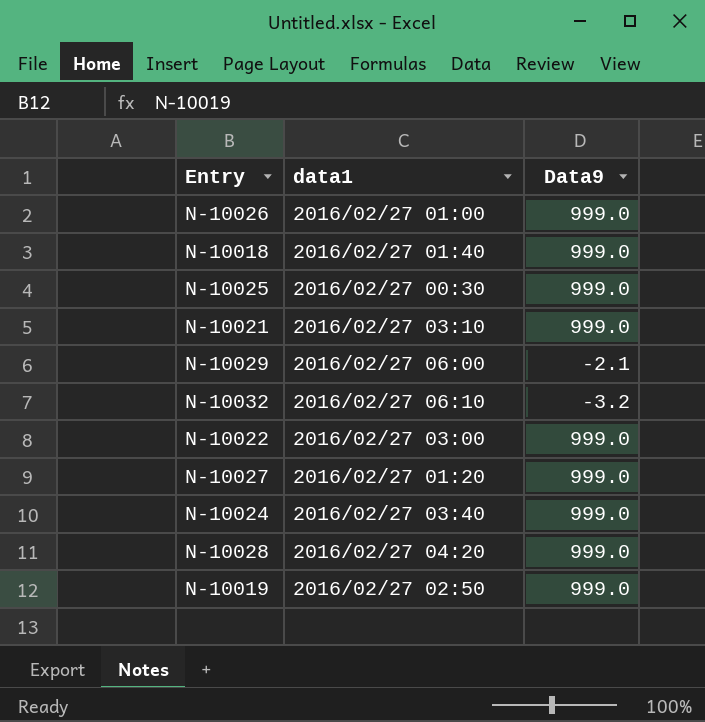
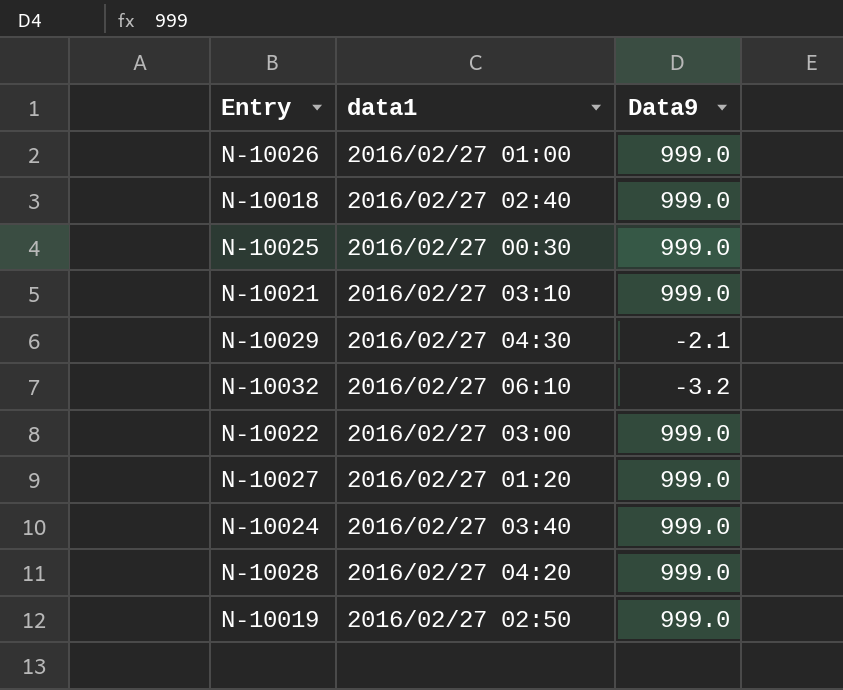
N-10018 | data1: 2016/02/27 01:40 -> 2016/02/27 02:40
N-10029 | data1: 2016/02/27 06:00 -> 2016/02/27 04:30

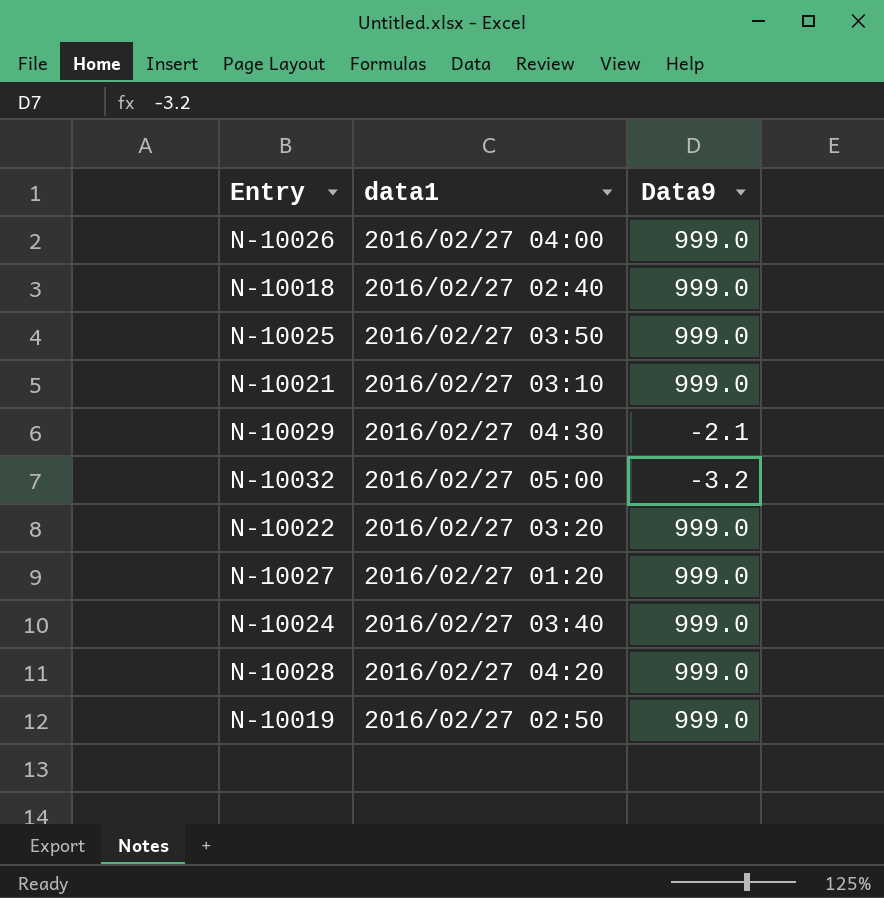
N-10026 | data1: 2016/02/27 01:00 -> 2016/02/27 04:00
N-10025 | data1: 2016/02/27 00:30 -> 2016/02/27 03:50
N-10032 | data1: 2016/02/27 06:10 -> 2016/02/27 05:00
N-10022 | data1: 2016/02/27 03:00 -> 2016/02/27 03:20

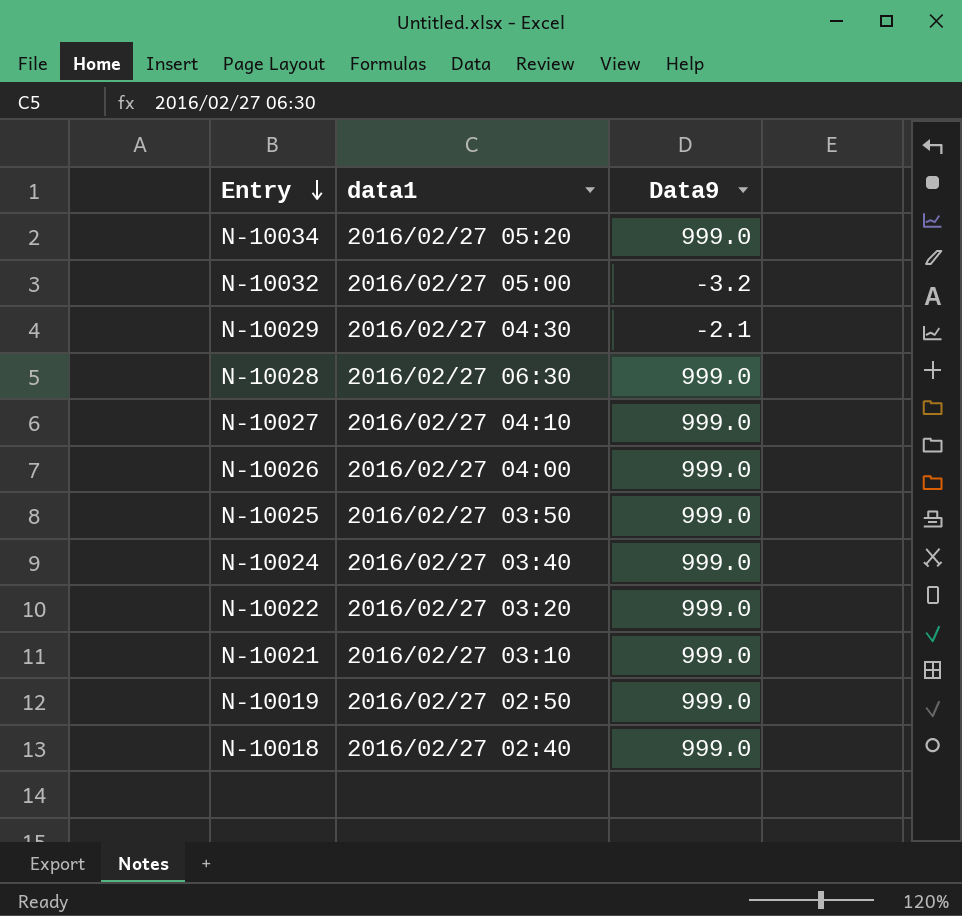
row order: none -> Entry descending
row N-10034: none -> 2016/02/27 05:20 | 999.0
N-10028 | data1: 2016/02/27 04:20 -> 2016/02/27 06:30
N-10027 | data1: 2016/02/27 01:20 -> 2016/02/27 04:10

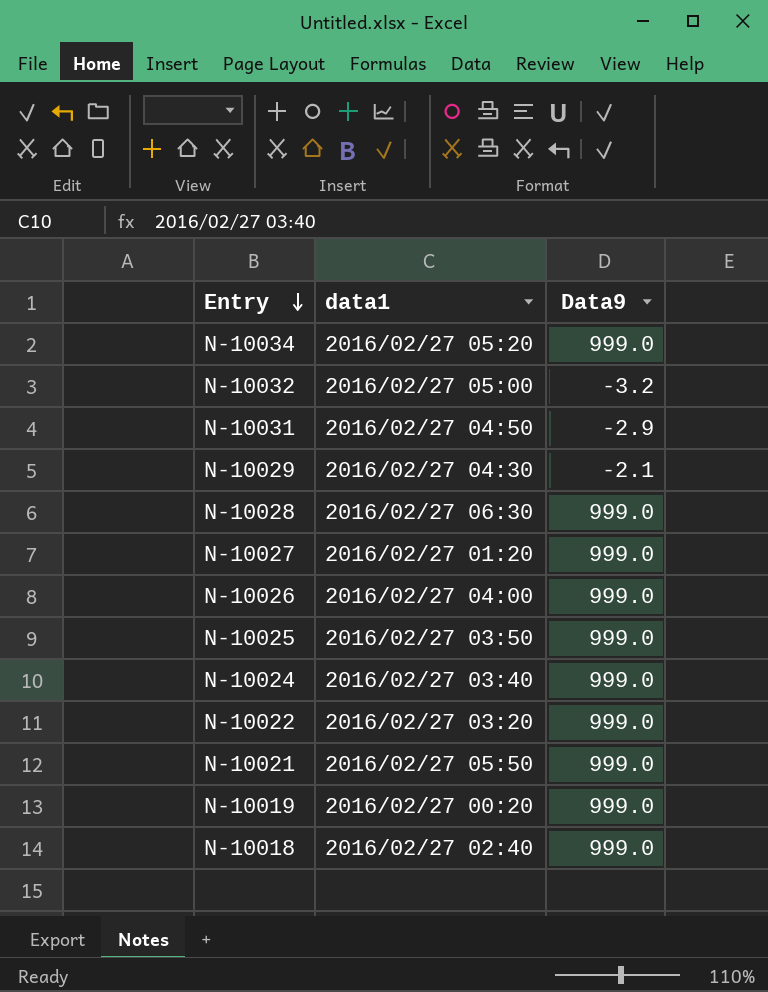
row N-10031: none -> 2016/02/27 04:50 | -2.9
N-10027 | data1: 2016/02/27 04:10 -> 2016/02/27 01:20
N-10021 | data1: 2016/02/27 03:10 -> 2016/02/27 05:50
N-10019 | data1: 2016/02/27 02:50 -> 2016/02/27 00:20

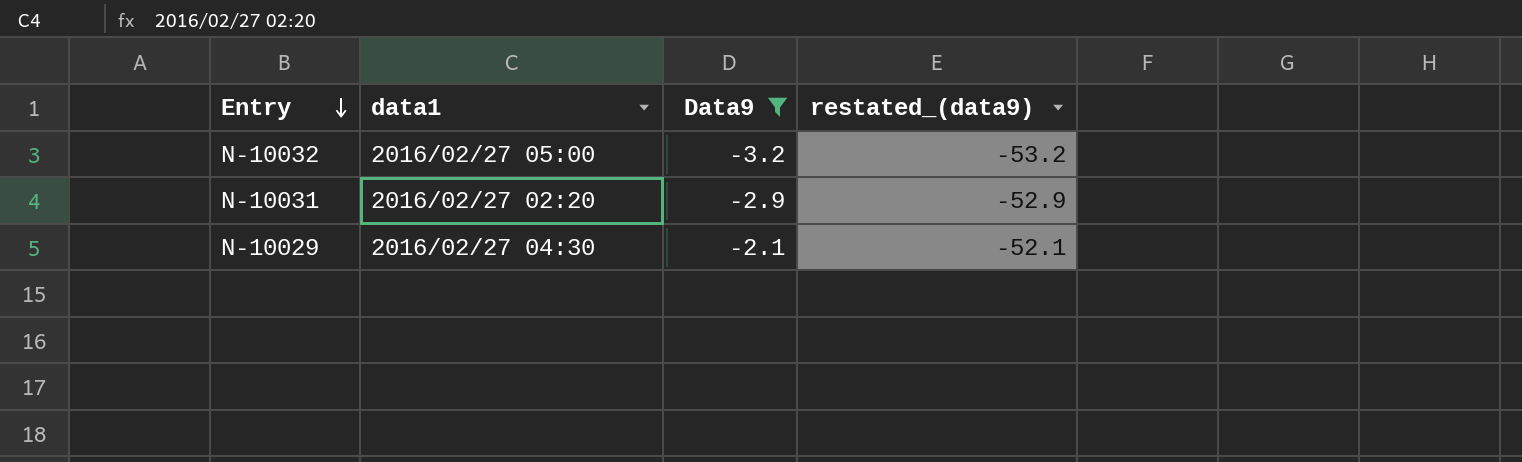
filter: none -> Data9 != 999.0
column restated_(data9) | formula: none -> [Data9] - 50
N-10031 | data1: 2016/02/27 04:50 -> 2016/02/27 02:20

